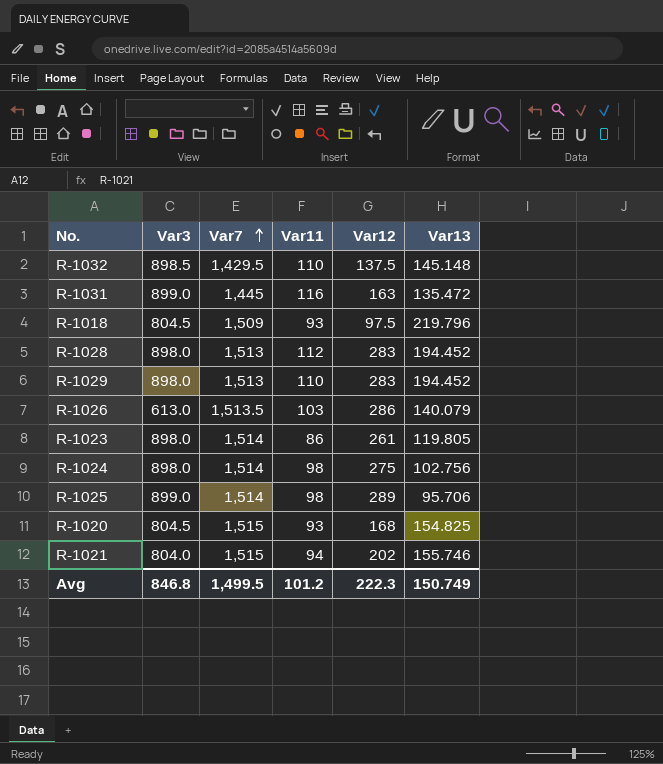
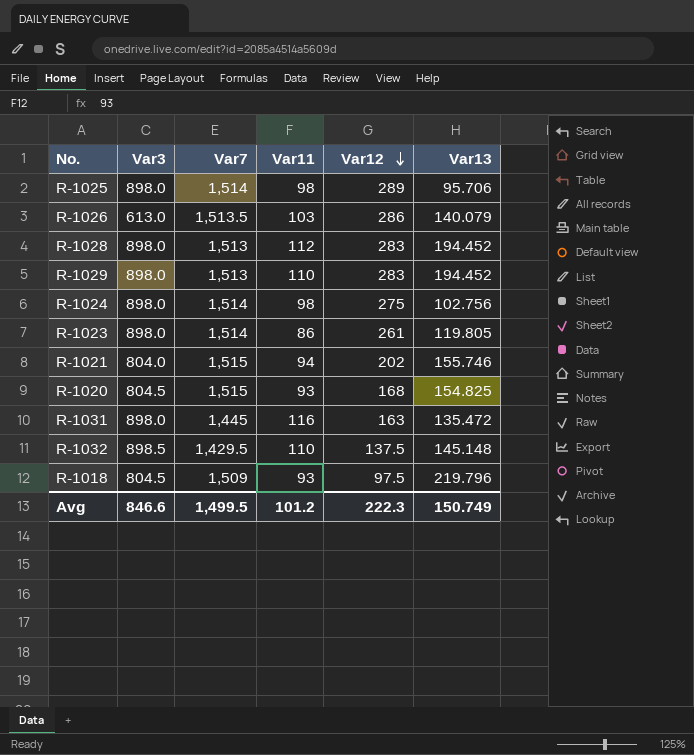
row order: Var7 ascending -> Var12 descending
R-1025 | Var3: 899.0 -> 898.0
R-1031 | Var3: 899.0 -> 898.0
Avg | Var3: 846.8 -> 846.6

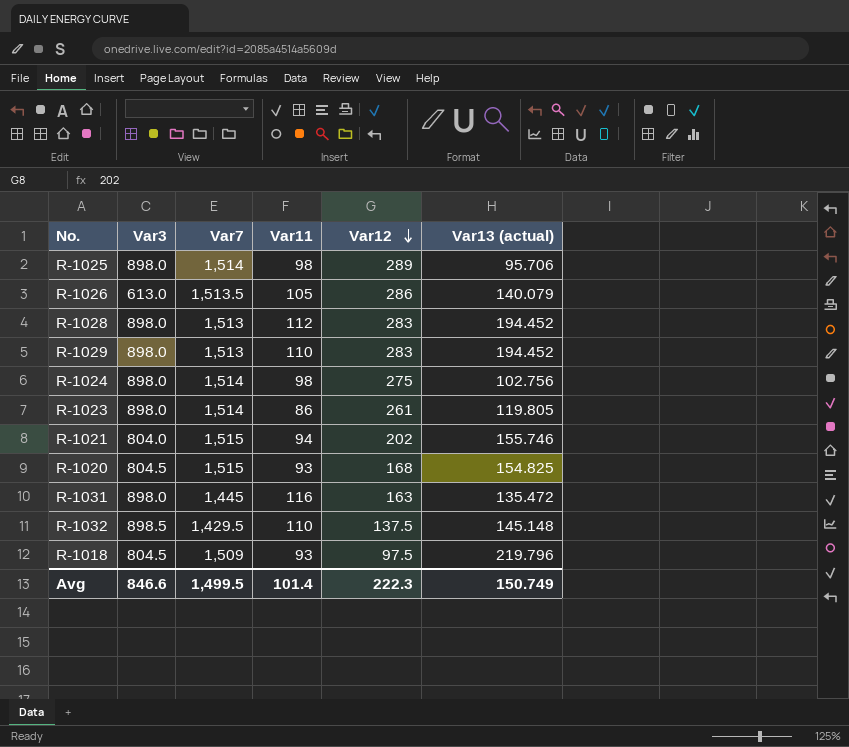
column name: Var13 -> Var13 (actual)
R-1026 | Var11: 103 -> 105
Avg | Var11: 101.2 -> 101.4

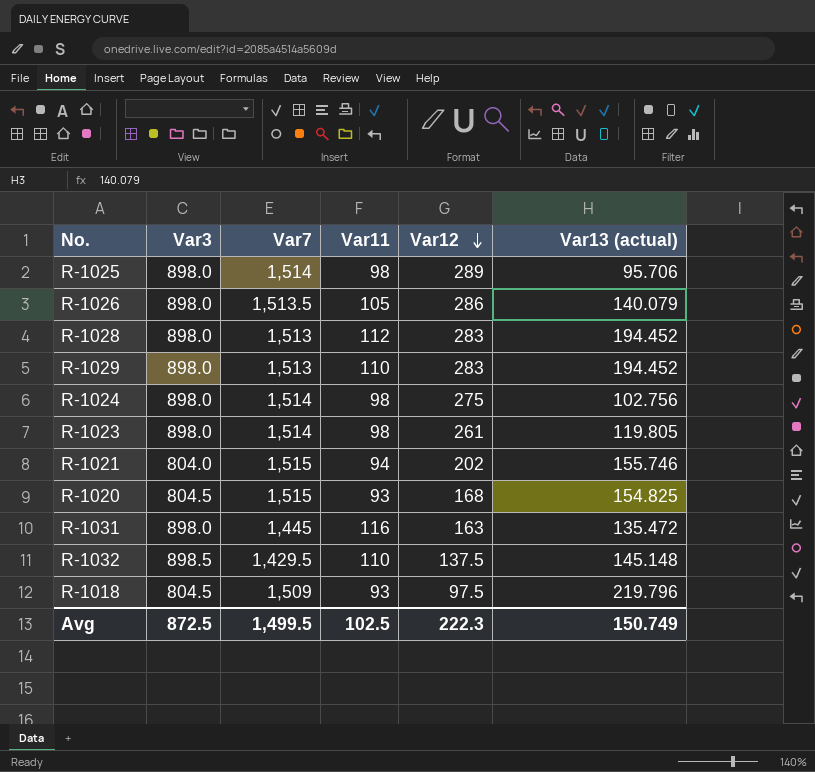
R-1026 | Var3: 613.0 -> 898.0
R-1023 | Var11: 86 -> 98
Avg | Var3: 846.6 -> 872.5
Avg | Var11: 101.4 -> 102.5

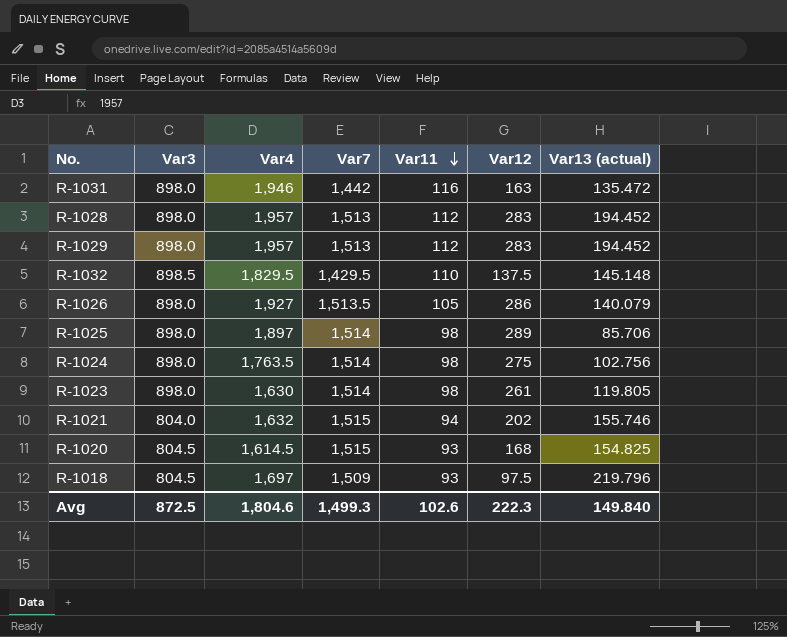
row order: Var12 descending -> Var11 descending
column Var4 | position: none -> 3
R-1031 | Var7: 1,445 -> 1,442
R-1029 | Var11: 110 -> 112
R-1025 | Var13 (actual): 95.706 -> 85.706
Avg | Var7: 1,499.5 -> 1,499.3
Avg | Var11: 102.5 -> 102.6
Avg | Var13 (actual): 150.749 -> 149.840

